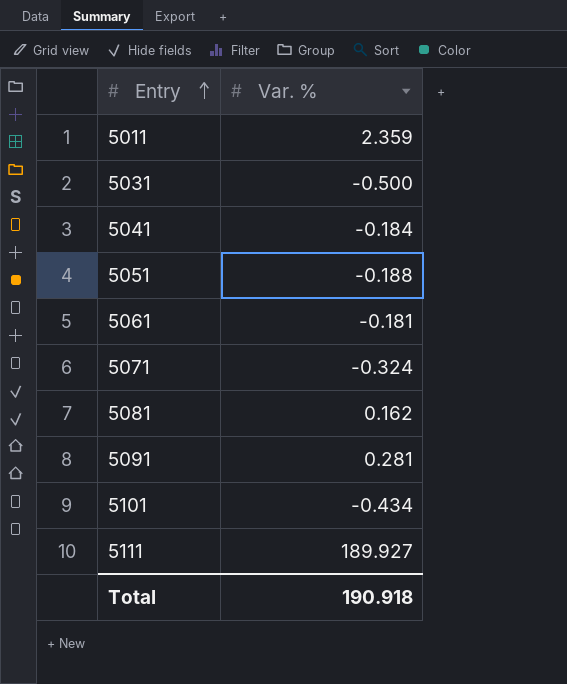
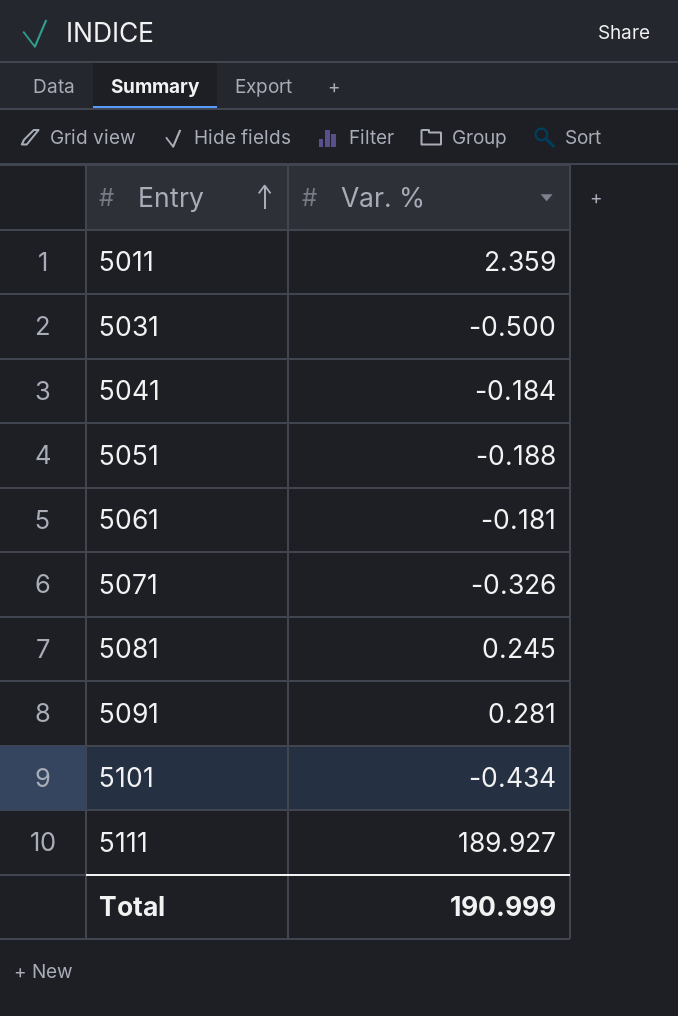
5071 | Var. %: -0.324 -> -0.326
5081 | Var. %: 0.162 -> 0.245
Total | Var. %: 190.918 -> 190.999

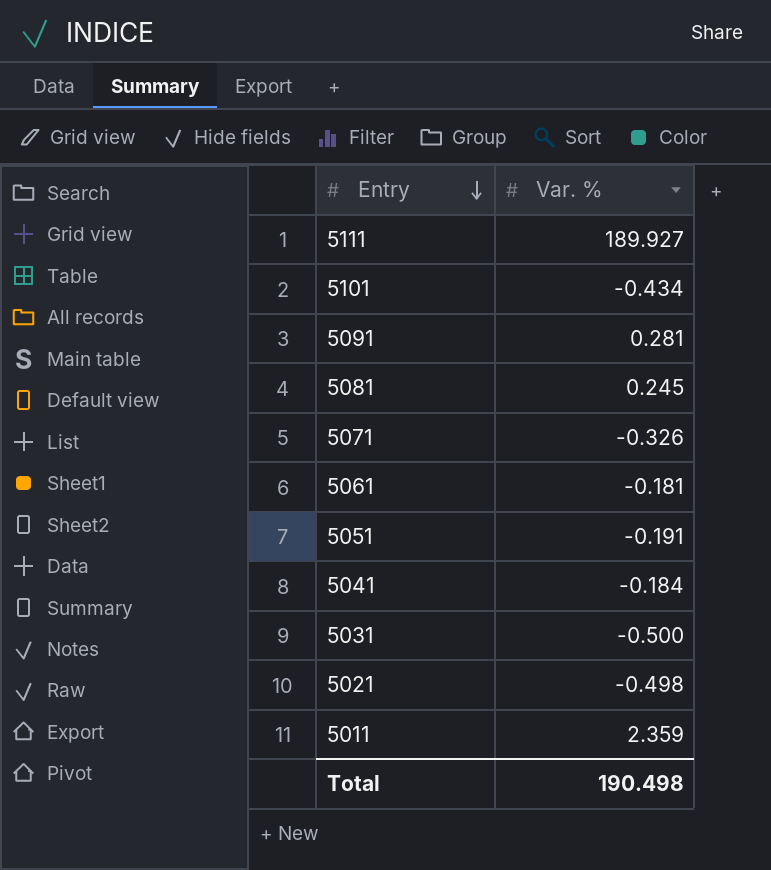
row order: Entry ascending -> Entry descending
5051 | Var. %: -0.188 -> -0.191
row 5021: none -> -0.498
Total | Var. %: 190.999 -> 190.498

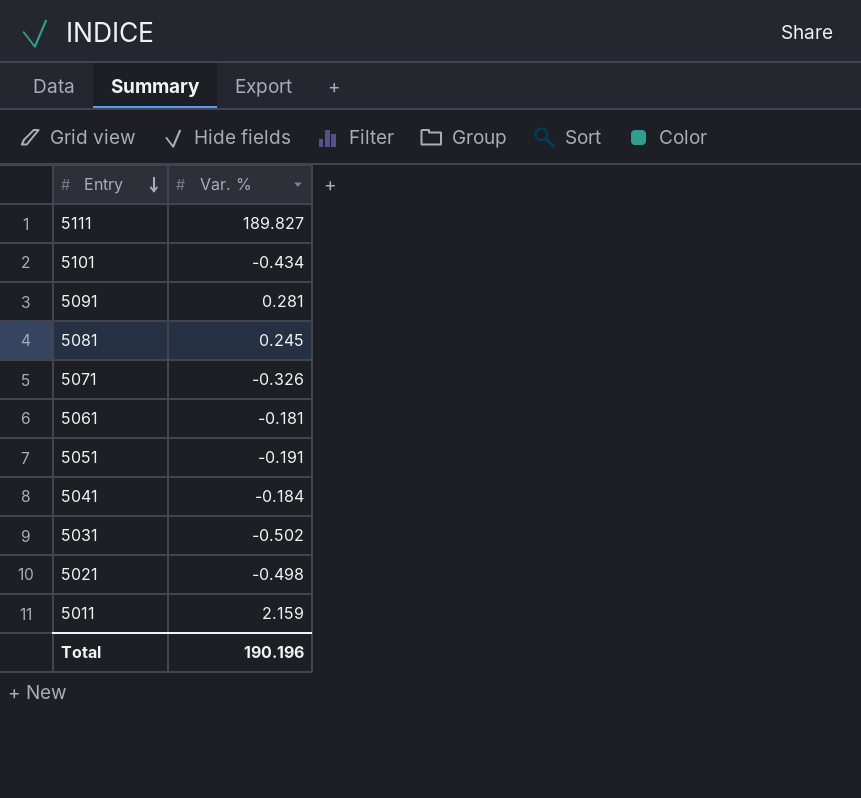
5111 | Var. %: 189.927 -> 189.827
5031 | Var. %: -0.500 -> -0.502
5011 | Var. %: 2.359 -> 2.159
Total | Var. %: 190.498 -> 190.196

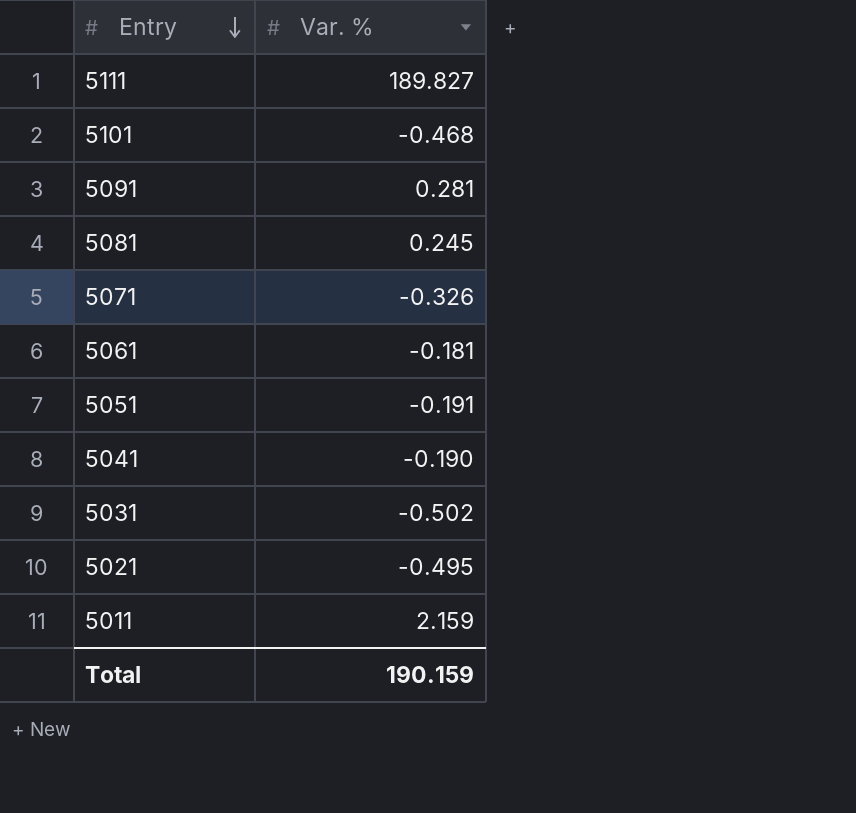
5101 | Var. %: -0.434 -> -0.468
5041 | Var. %: -0.184 -> -0.190
5021 | Var. %: -0.498 -> -0.495
Total | Var. %: 190.196 -> 190.159

